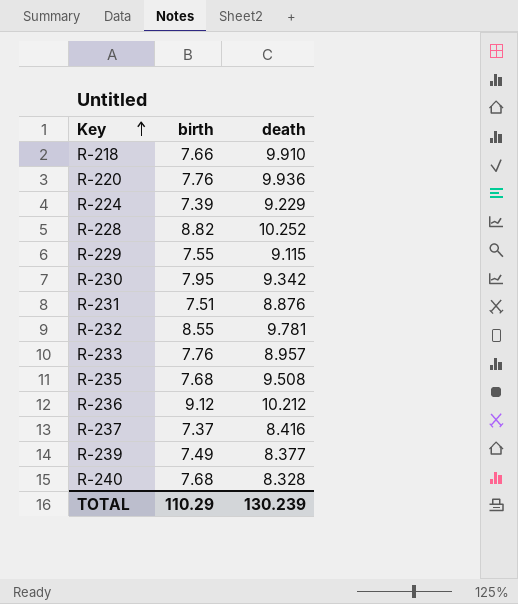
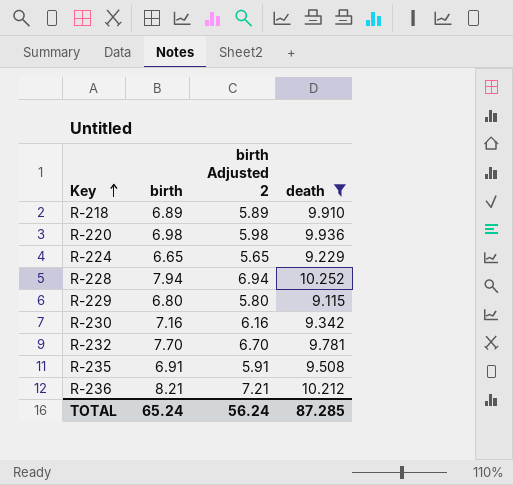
filter: none -> death >= 9.115
column birth Adjusted 2 | formula: none -> [birth] - 1
R-218 | birth: 7.66 -> 6.89
R-220 | birth: 7.76 -> 6.98
R-224 | birth: 7.39 -> 6.65
R-228 | birth: 8.82 -> 7.94
R-229 | birth: 7.55 -> 6.80
R-230 | birth: 7.95 -> 7.16
R-232 | birth: 8.55 -> 7.70
R-235 | birth: 7.68 -> 6.91
R-236 | birth: 9.12 -> 8.21
TOTAL | birth: 110.29 -> 65.24
TOTAL | death: 130.239 -> 87.285

